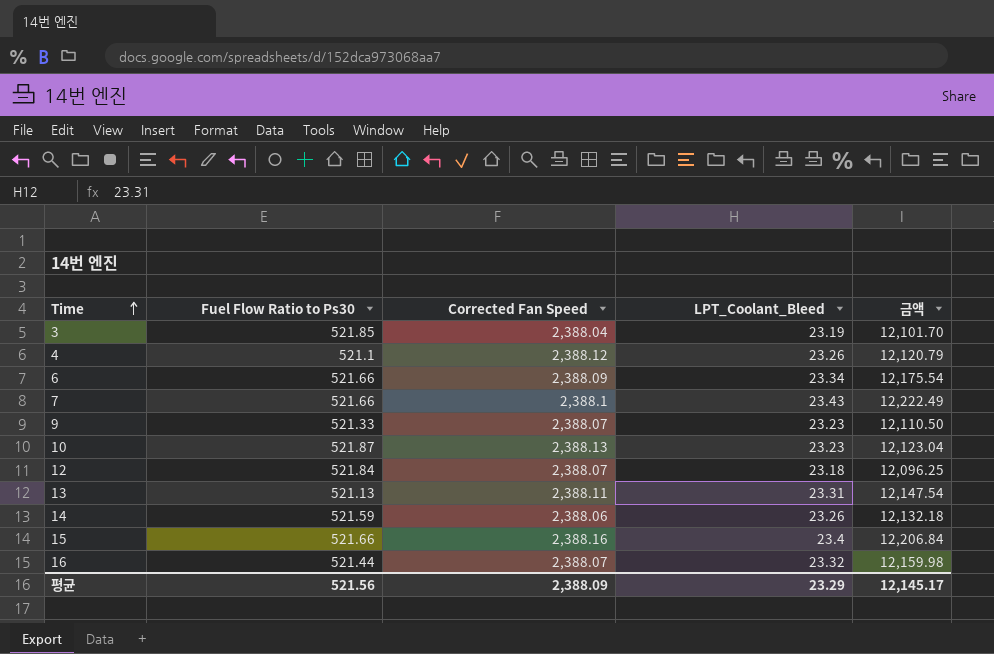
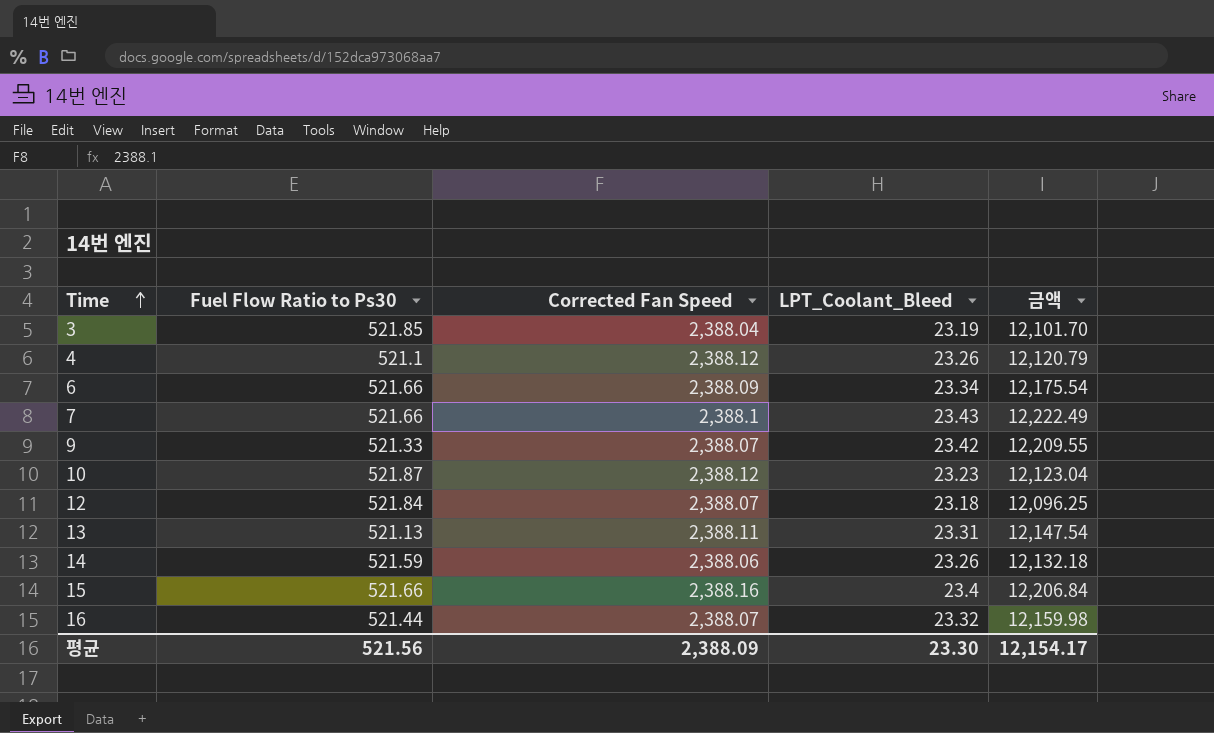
9 | LPT_Coolant_Bleed: 23.23 -> 23.42
9 | 금액: 12,110.50 -> 12,209.55
10 | Corrected Fan Speed: 2,388.13 -> 2,388.12
평균 | LPT_Coolant_Bleed: 23.29 -> 23.30
평균 | 금액: 12,145.17 -> 12,154.17

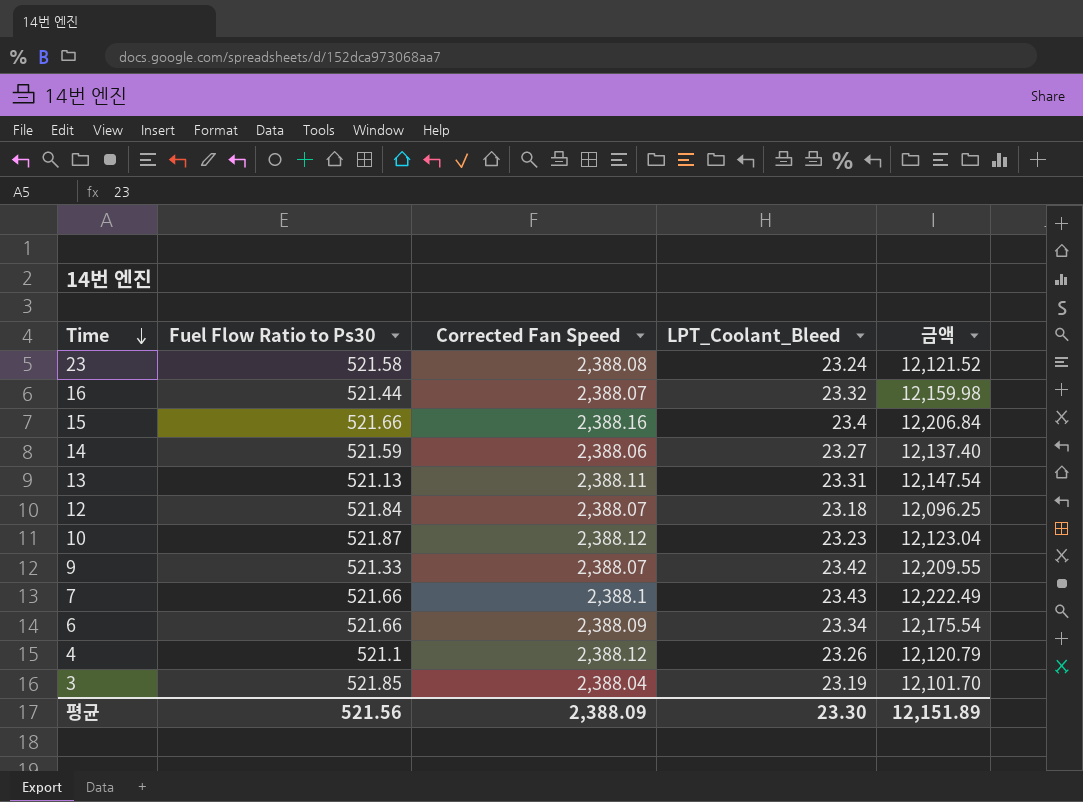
row order: Time ascending -> Time descending
row 23: none -> 521.58 | 2,388.08 | 23.24 | 12,121.52
14 | LPT_Coolant_Bleed: 23.26 -> 23.27
14 | 금액: 12,132.18 -> 12,137.40
평균 | 금액: 12,154.17 -> 12,151.89

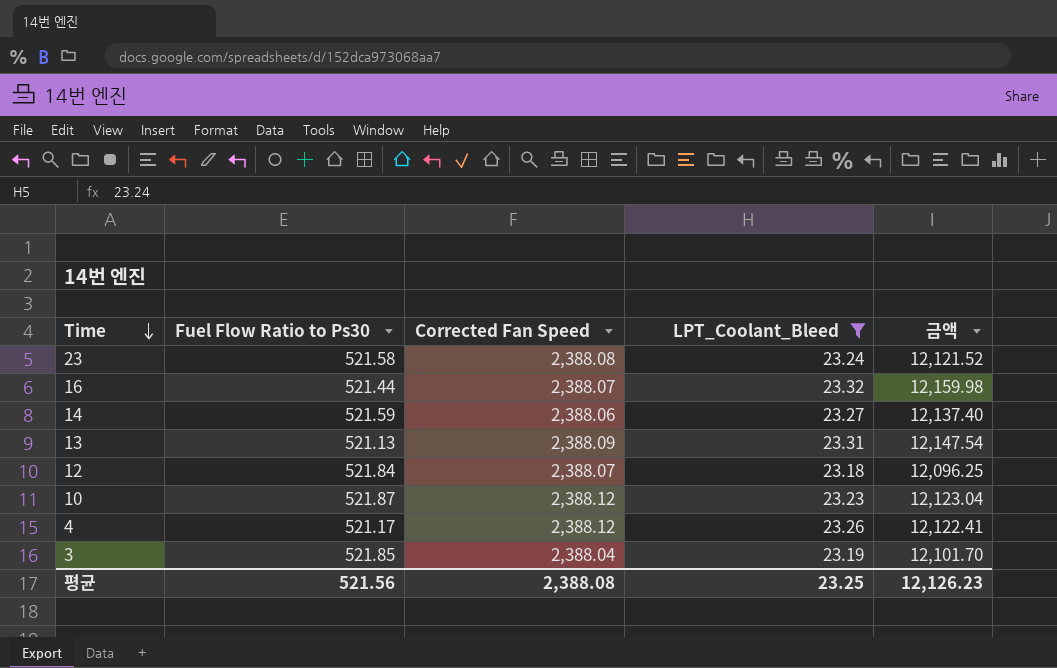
filter: none -> LPT_Coolant_Bleed <= 23.32
13 | Corrected Fan Speed: 2,388.11 -> 2,388.09
4 | Fuel Flow Ratio to Ps30: 521.1 -> 521.17
4 | 금액: 12,120.79 -> 12,122.41
평균 | Corrected Fan Speed: 2,388.09 -> 2,388.08
평균 | LPT_Coolant_Bleed: 23.30 -> 23.25
평균 | 금액: 12,151.89 -> 12,126.23

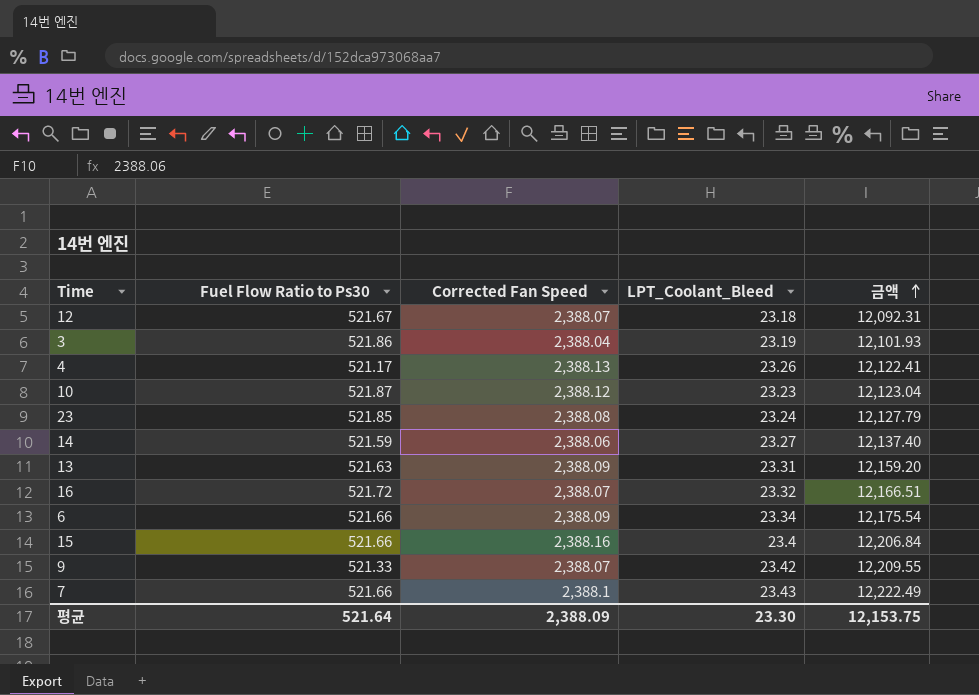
filter: LPT_Coolant_Bleed <= 23.32 -> none
row order: Time descending -> 금액 ascending
12 | Fuel Flow Ratio to Ps30: 521.84 -> 521.67
12 | 금액: 12,096.25 -> 12,092.31
3 | Fuel Flow Ratio to Ps30: 521.85 -> 521.86
3 | 금액: 12,101.70 -> 12,101.93
4 | Corrected Fan Speed: 2,388.12 -> 2,388.13
23 | Fuel Flow Ratio to Ps30: 521.58 -> 521.85
23 | 금액: 12,121.52 -> 12,127.79
13 | Fuel Flow Ratio to Ps30: 521.13 -> 521.63
13 | 금액: 12,147.54 -> 12,159.20
16 | Fuel Flow Ratio to Ps30: 521.44 -> 521.72
16 | 금액: 12,159.98 -> 12,166.51
평균 | Fuel Flow Ratio to Ps30: 521.56 -> 521.64
평균 | Corrected Fan Speed: 2,388.08 -> 2,388.09
평균 | LPT_Coolant_Bleed: 23.25 -> 23.30
평균 | 금액: 12,126.23 -> 12,153.75

